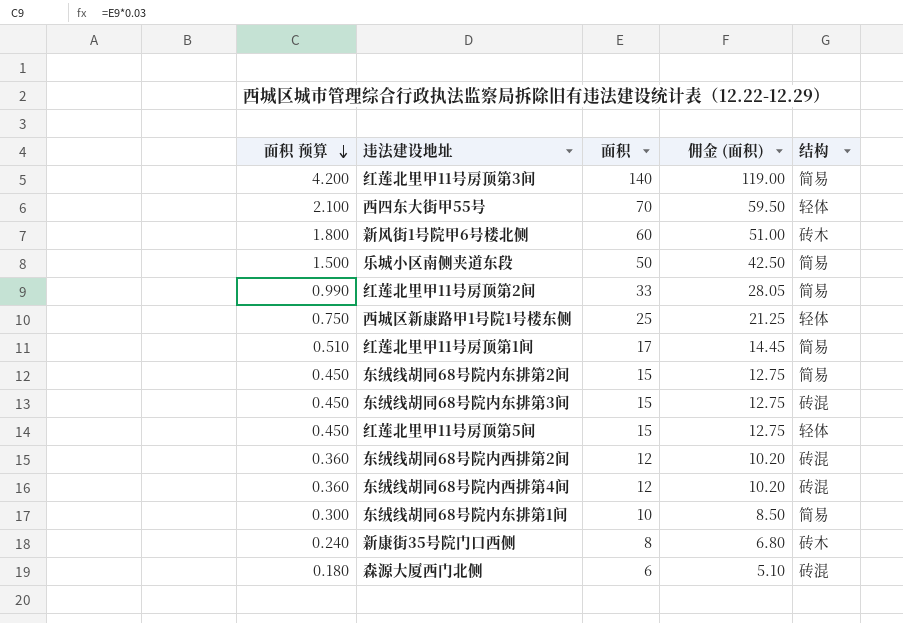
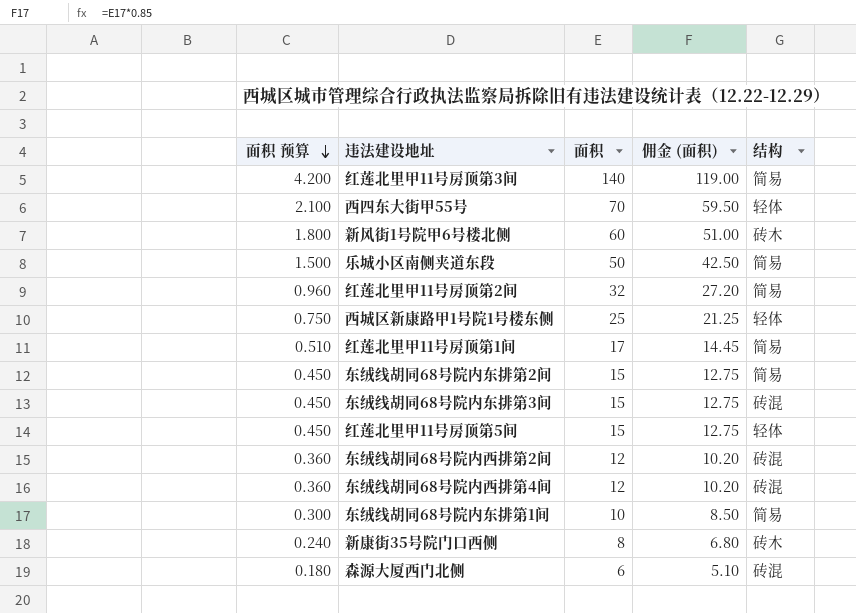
红莲北里甲11号房顶第2间 | 面积 预算: 0.990 -> 0.960
红莲北里甲11号房顶第2间 | 面积: 33 -> 32
红莲北里甲11号房顶第2间 | 佣金 (面积): 28.05 -> 27.20

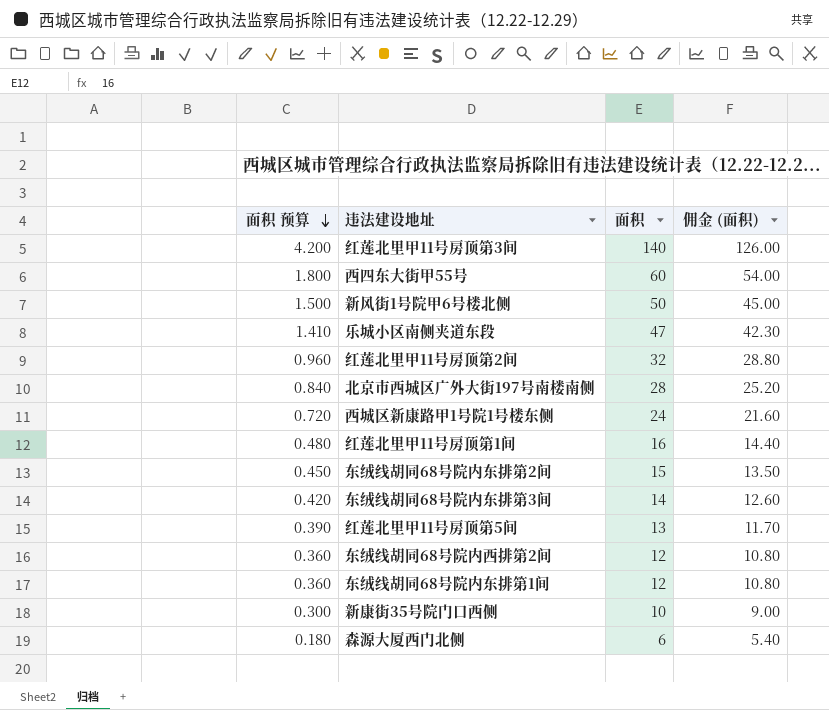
column 结构 | position: 5 -> none
column 佣金 (面积) | formula: [面积] * 0.85 -> [面积] * 0.9
row 东绒线胡同68号院内西排第4间: 0.360 | 12 | 10.20 | 砖混 -> none
西四东大街甲55号 | 面积 预算: 2.100 -> 1.800
西四东大街甲55号 | 面积: 70 -> 60
新风街1号院甲6号楼北侧 | 面积 预算: 1.800 -> 1.500
新风街1号院甲6号楼北侧 | 面积: 60 -> 50
乐城小区南侧夹道东段 | 面积 预算: 1.500 -> 1.410
乐城小区南侧夹道东段 | 面积: 50 -> 47
row 北京市西城区广外大街197号南楼南侧: none -> 0.840 | 28 | 25.20
西城区新康路甲1号院1号楼东侧 | 面积 预算: 0.750 -> 0.720
西城区新康路甲1号院1号楼东侧 | 面积: 25 -> 24
红莲北里甲11号房顶第1间 | 面积 预算: 0.510 -> 0.480
红莲北里甲11号房顶第1间 | 面积: 17 -> 16
东绒线胡同68号院内东排第3间 | 面积 预算: 0.450 -> 0.420
东绒线胡同68号院内东排第3间 | 面积: 15 -> 14
红莲北里甲11号房顶第5间 | 面积 预算: 0.450 -> 0.390
红莲北里甲11号房顶第5间 | 面积: 15 -> 13
东绒线胡同68号院内东排第1间 | 面积 预算: 0.300 -> 0.360
东绒线胡同68号院内东排第1间 | 面积: 10 -> 12
新康街35号院门口西侧 | 面积 预算: 0.240 -> 0.300
新康街35号院门口西侧 | 面积: 8 -> 10

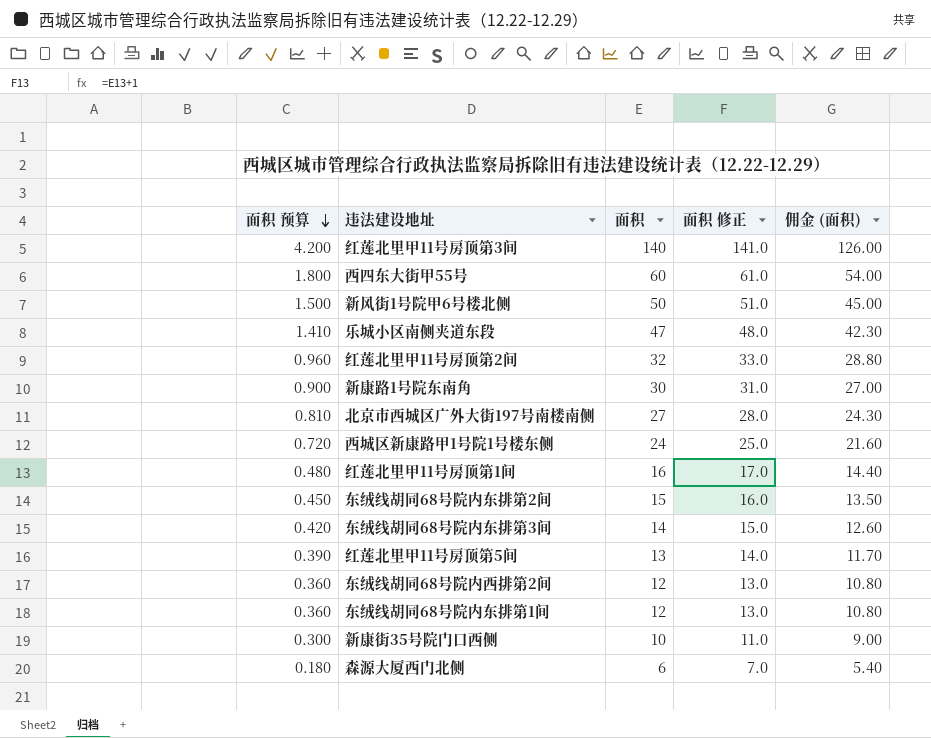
column 面积 修正 | formula: none -> [面积] + 1
row 新康路1号院东南角: none -> 0.900 | 30 | 31.0 | 27.00
北京市西城区广外大街197号南楼南侧 | 面积 预算: 0.840 -> 0.810
北京市西城区广外大街197号南楼南侧 | 面积: 28 -> 27
北京市西城区广外大街197号南楼南侧 | 佣金 (面积): 25.20 -> 24.30

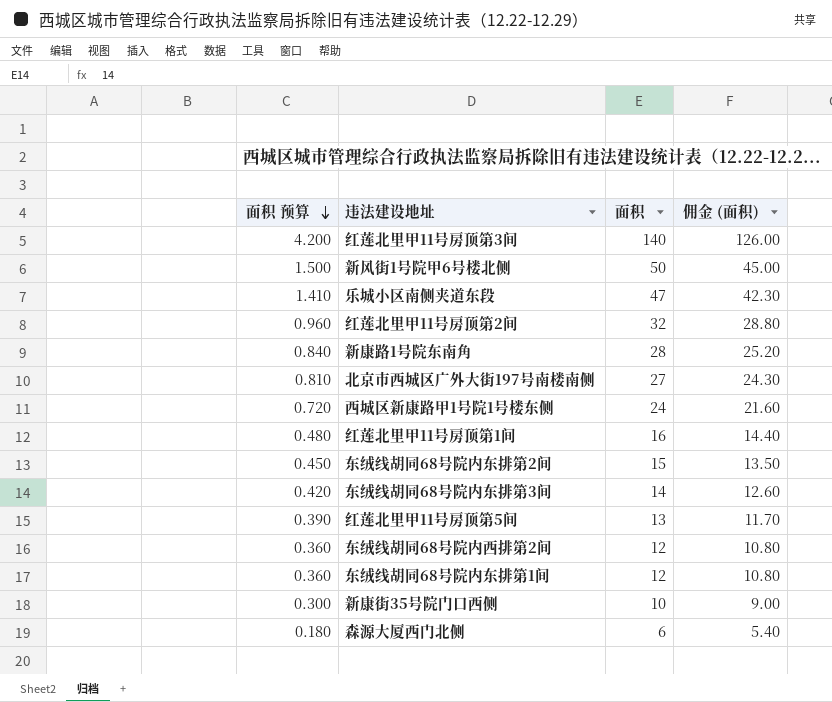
column 面积 修正 | formula: [面积] + 1 -> none
row 西四东大街甲55号: 1.800 | 60 | 61.0 | 54.00 -> none
新康路1号院东南角 | 面积 预算: 0.900 -> 0.840
新康路1号院东南角 | 面积: 30 -> 28
新康路1号院东南角 | 佣金 (面积): 27.00 -> 25.20

